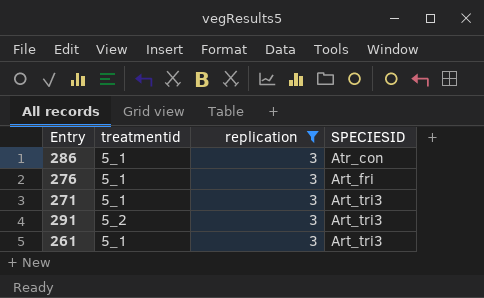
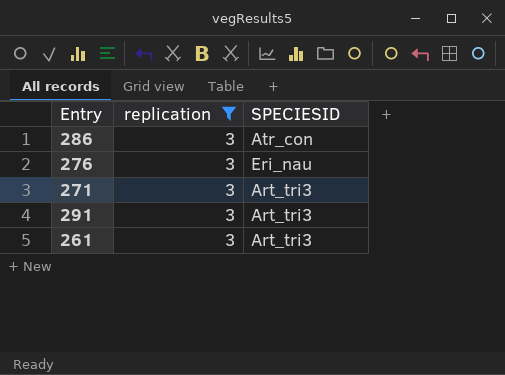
column treatmentid | position: 2 -> none
276 | SPECIESID: Art_fri -> Eri_nau

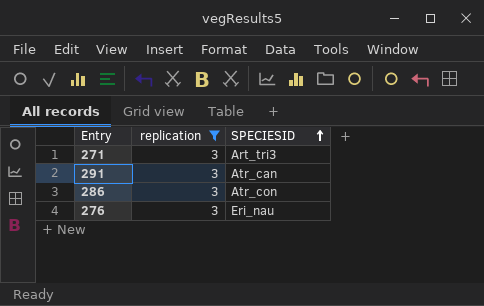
row order: none -> SPECIESID ascending
row 261: 3 | Art_tri3 -> none
291 | SPECIESID: Art_tri3 -> Atr_can

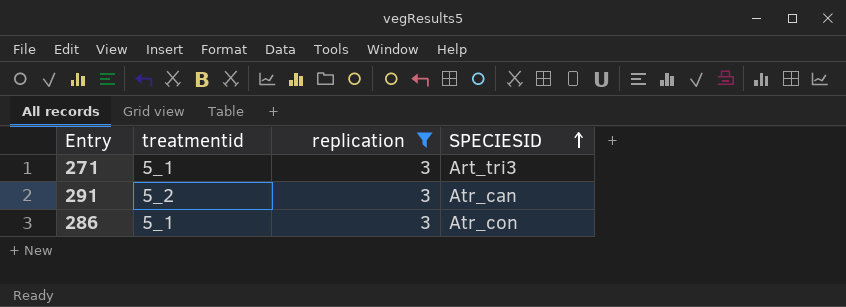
column treatmentid | position: none -> 2
row 276: 3 | Eri_nau -> none

